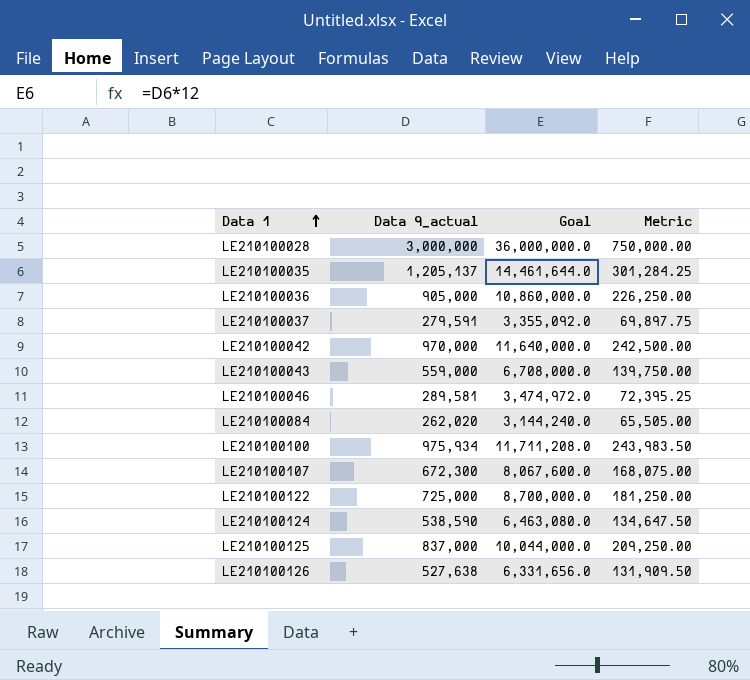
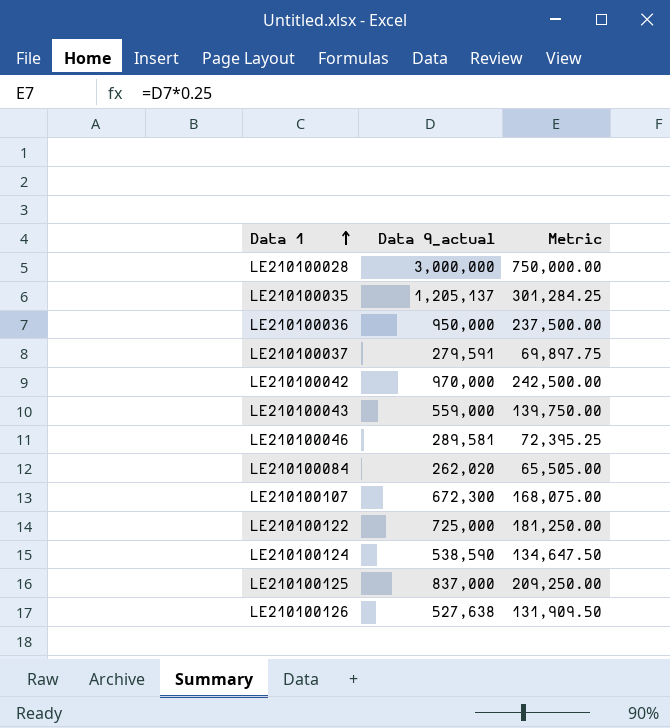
column Goal | formula: [Data 9_actual] * 12 -> none
row LE210100100: 975,934 | 11,711,208.0 | 243,983.50 -> none
LE210100036 | Data 9_actual: 905,000 -> 950,000
LE210100036 | Metric: 226,250.00 -> 237,500.00

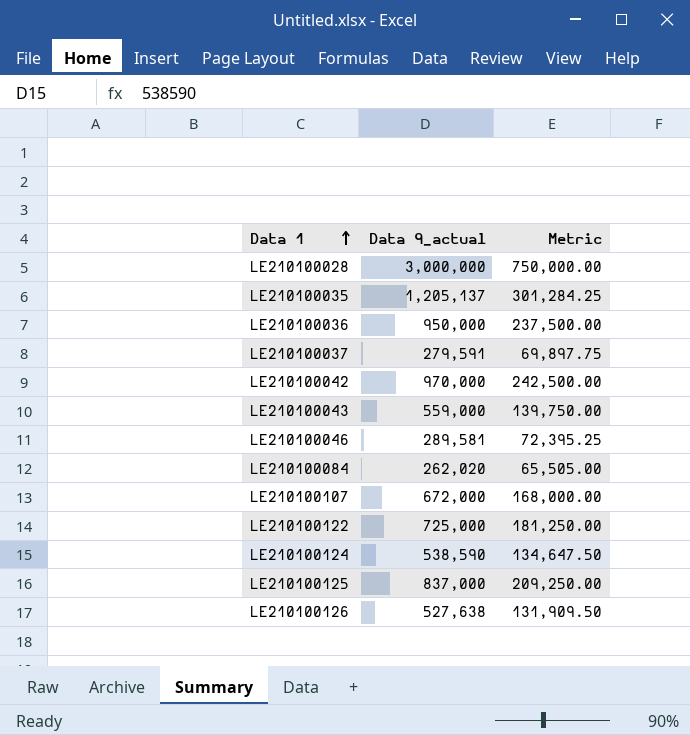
LE210100107 | Data 9_actual: 672,300 -> 672,000
LE210100107 | Metric: 168,075.00 -> 168,000.00

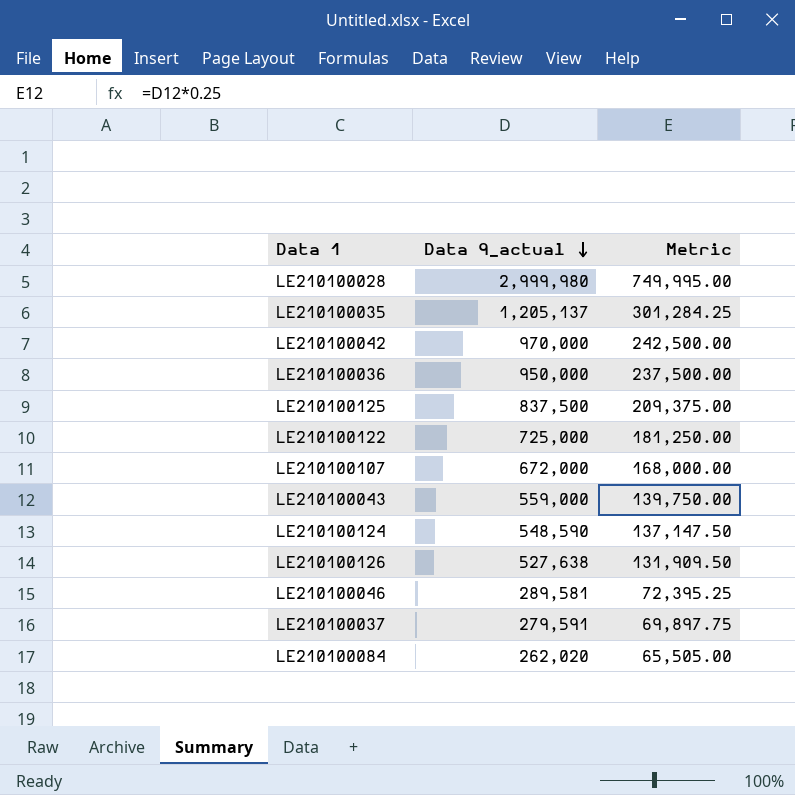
row order: Data 1 ascending -> Data 9_actual descending
LE210100028 | Data 9_actual: 3,000,000 -> 2,999,980
LE210100028 | Metric: 750,000.00 -> 749,995.00
LE210100125 | Data 9_actual: 837,000 -> 837,500
LE210100125 | Metric: 209,250.00 -> 209,375.00
LE210100124 | Data 9_actual: 538,590 -> 548,590
LE210100124 | Metric: 134,647.50 -> 137,147.50

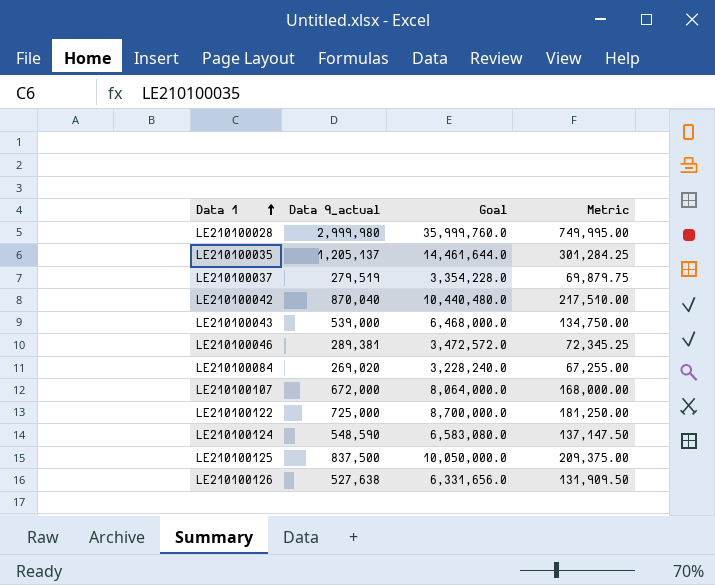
row order: Data 9_actual descending -> Data 1 ascending
column Goal | formula: none -> [Data 9_actual] * 12
row LE210100036: 950,000 | 237,500.00 -> none
LE210100037 | Data 9_actual: 279,591 -> 279,519
LE210100037 | Metric: 69,897.75 -> 69,879.75
LE210100042 | Data 9_actual: 970,000 -> 870,040
LE210100042 | Metric: 242,500.00 -> 217,510.00
LE210100043 | Data 9_actual: 559,000 -> 539,000
LE210100043 | Metric: 139,750.00 -> 134,750.00
LE210100046 | Data 9_actual: 289,581 -> 289,381
LE210100046 | Metric: 72,395.25 -> 72,345.25
LE210100084 | Data 9_actual: 262,020 -> 269,020
LE210100084 | Metric: 65,505.00 -> 67,255.00

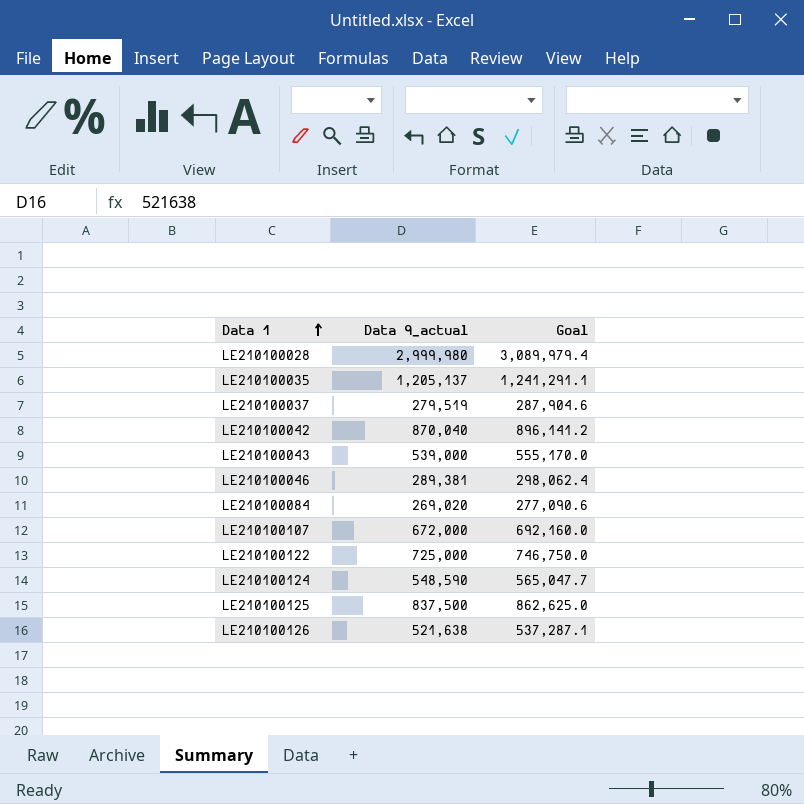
column Metric | formula: [Data 9_actual] * 0.25 -> none
column Goal | formula: [Data 9_actual] * 12 -> [Data 9_actual] * 1.03
LE210100126 | Data 9_actual: 527,638 -> 521,638

